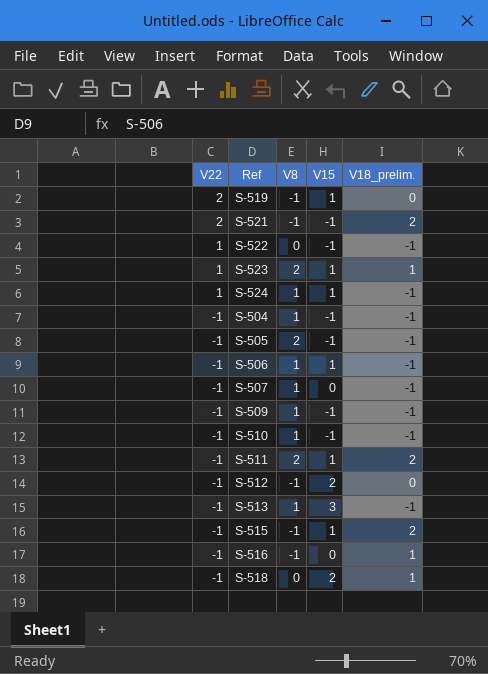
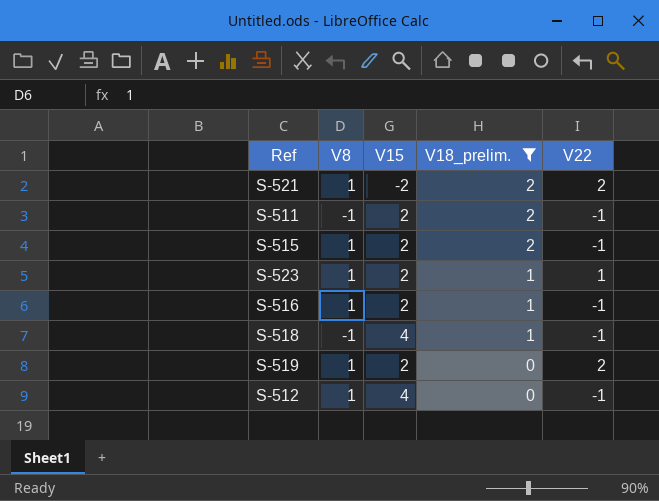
filter: none -> V18_prelim. != -1
row order: V22 descending -> V18_prelim. descending
column V22 | position: 1 -> 5
S-521 | V8: -1 -> 1
S-521 | V15: -1 -> -2
S-511 | V8: 2 -> -1
S-511 | V15: 1 -> 2
S-515 | V8: -1 -> 1
S-515 | V15: 1 -> 2
S-523 | V8: 2 -> 1
S-523 | V15: 1 -> 2
S-516 | V8: -1 -> 1
S-516 | V15: 0 -> 2
S-518 | V8: 0 -> -1
S-518 | V15: 2 -> 4
S-519 | V8: -1 -> 1
S-519 | V15: 1 -> 2
S-512 | V8: -1 -> 1
S-512 | V15: 2 -> 4

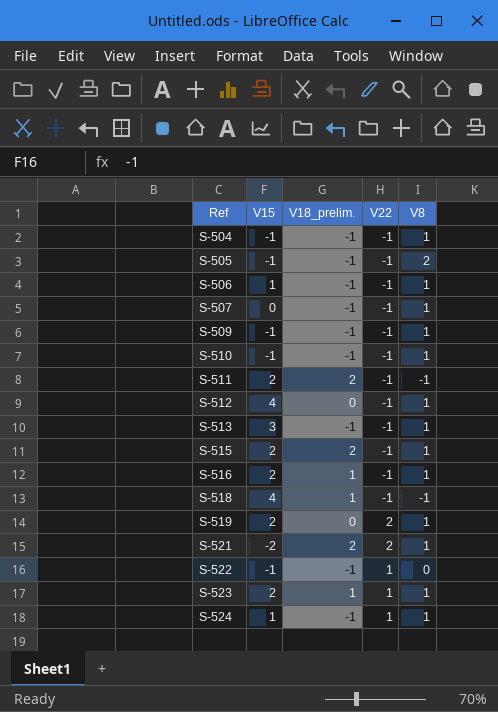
filter: V18_prelim. != -1 -> none
row order: V18_prelim. descending -> Ref ascending
column V8 | position: 2 -> 5

